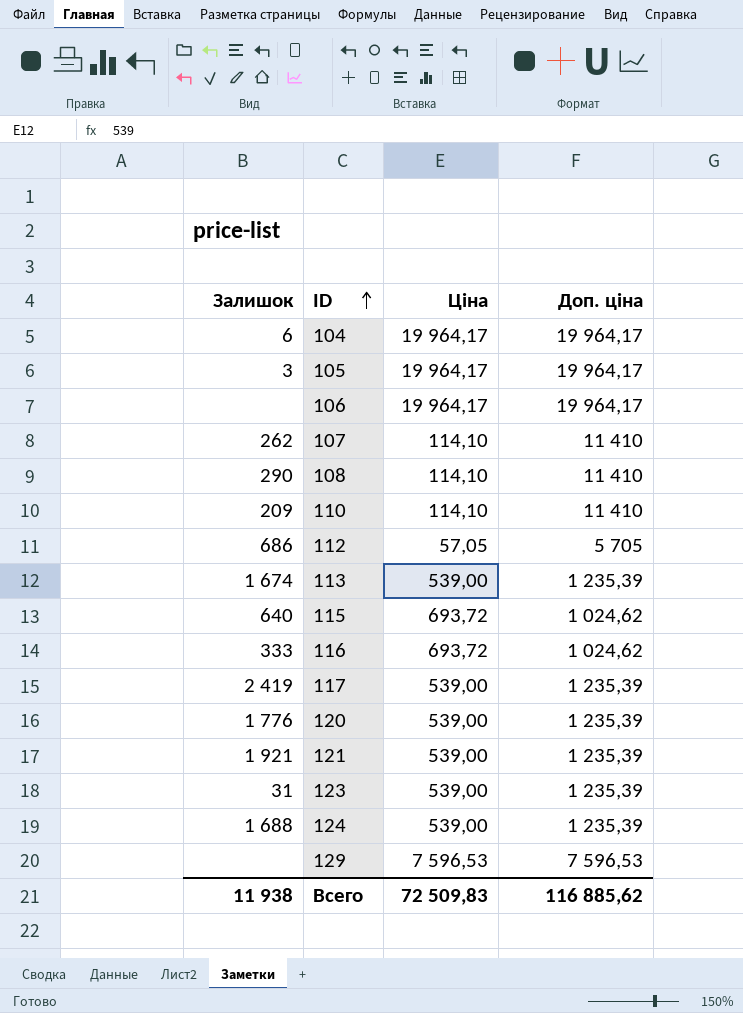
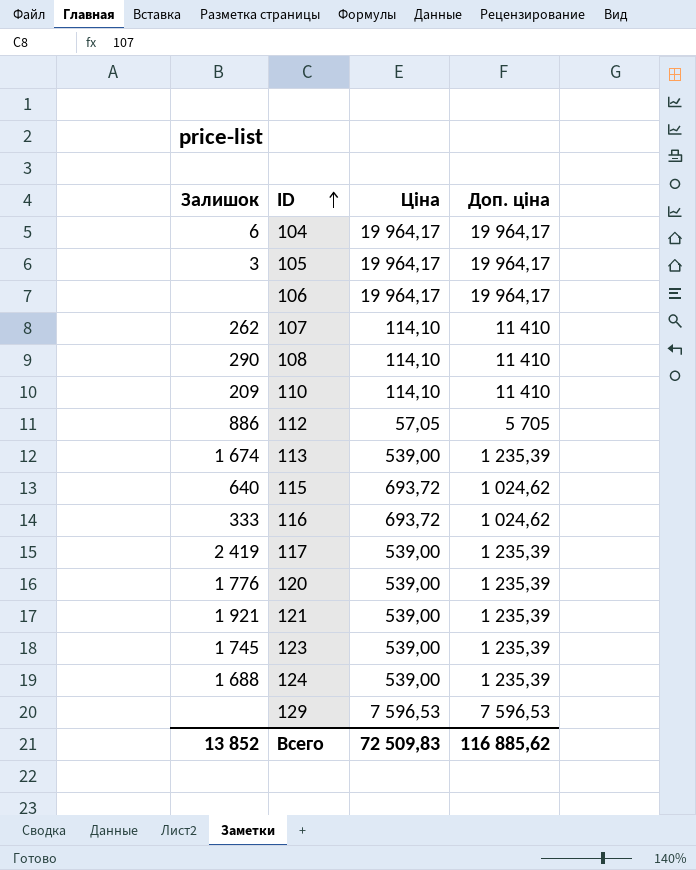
112 | Залишок: 686 -> 886
123 | Залишок: 31 -> 1 745
Всего | Залишок: 11 938 -> 13 852

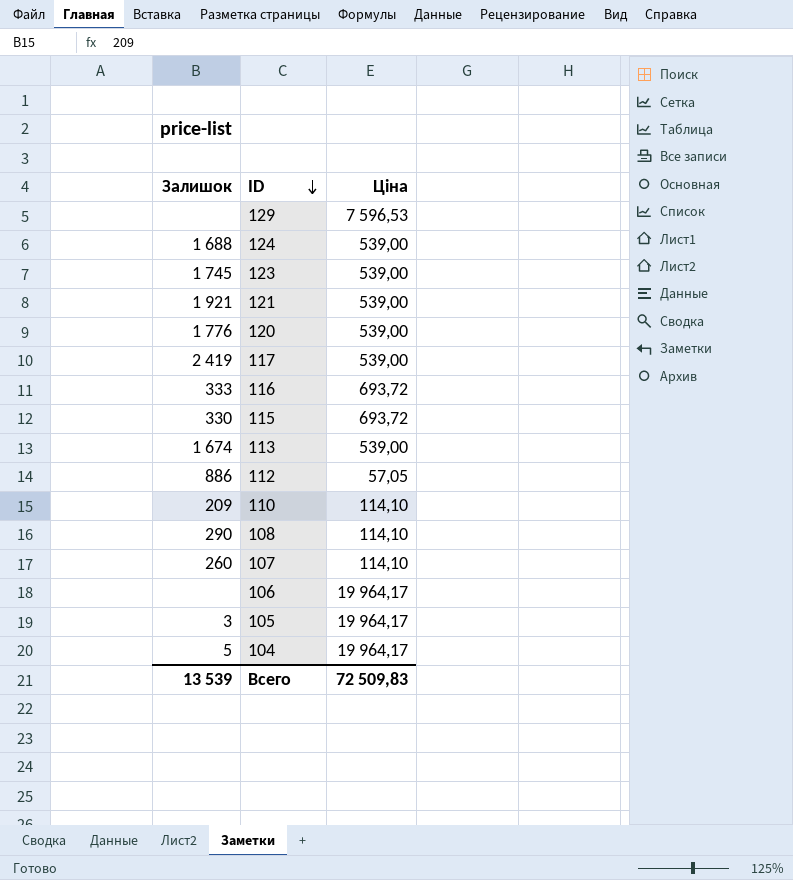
row order: ID ascending -> ID descending
column Доп. ціна | position: 4 -> none
115 | Залишок: 640 -> 330
107 | Залишок: 262 -> 260
104 | Залишок: 6 -> 5
Всего | Залишок: 13 852 -> 13 539

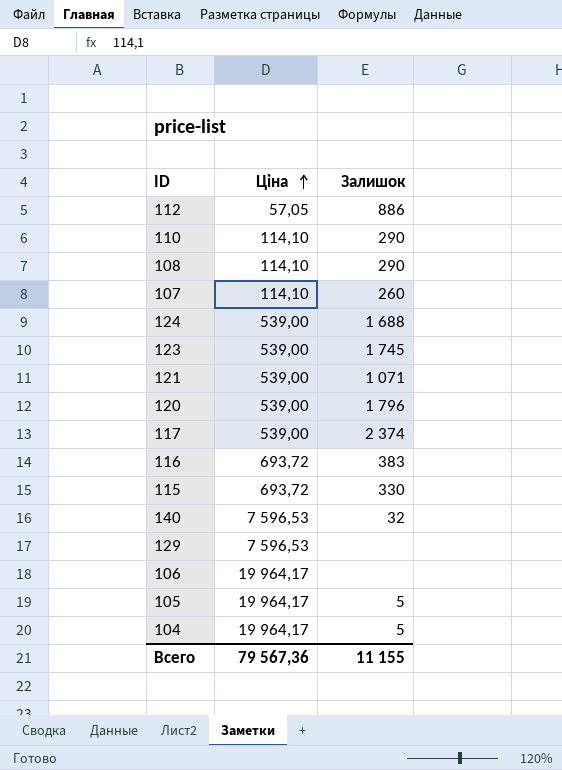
row order: ID descending -> Ціна ascending
column Залишок | position: 1 -> 3
row 113: 1 674 | 539,00 -> none
110 | Залишок: 209 -> 290
121 | Залишок: 1 921 -> 1 071
120 | Залишок: 1 776 -> 1 796
117 | Залишок: 2 419 -> 2 374
116 | Залишок: 333 -> 383
row 140: none -> 7 596,53 | 32
105 | Залишок: 3 -> 5
Всего | Ціна: 72 509,83 -> 79 567,36
Всего | Залишок: 13 539 -> 11 155

